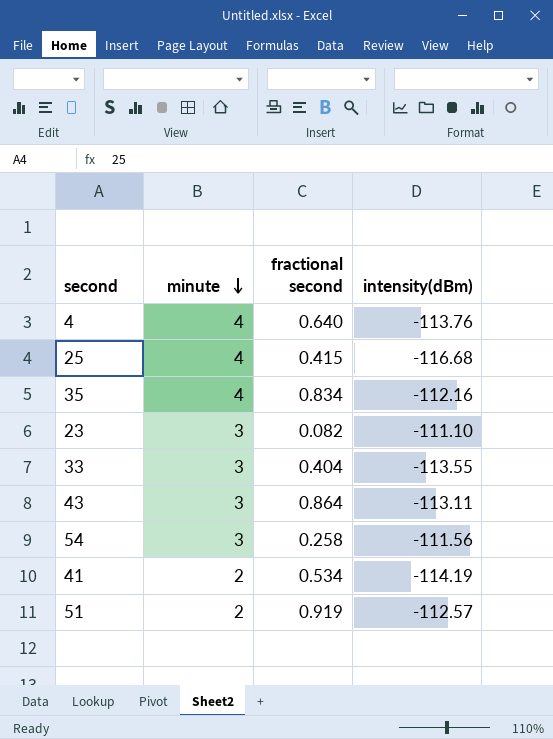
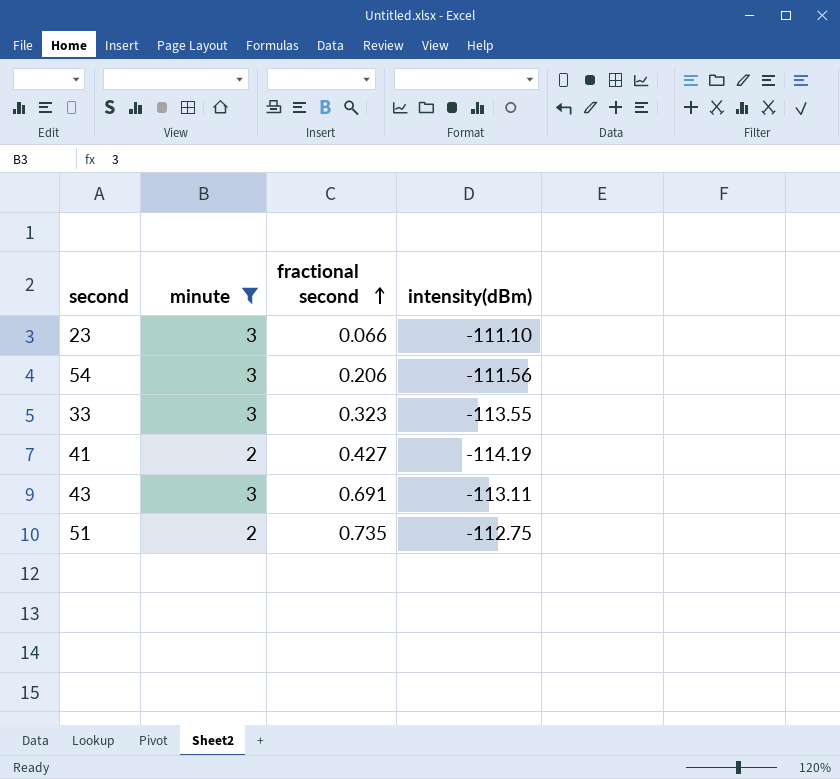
filter: none -> minute != 4
row order: minute descending -> fractional second ascending
23 | fractional second: 0.082 -> 0.066
54 | fractional second: 0.258 -> 0.206
33 | fractional second: 0.404 -> 0.323
41 | fractional second: 0.534 -> 0.427
43 | fractional second: 0.864 -> 0.691
51 | fractional second: 0.919 -> 0.735
51 | intensity(dBm): -112.57 -> -112.75

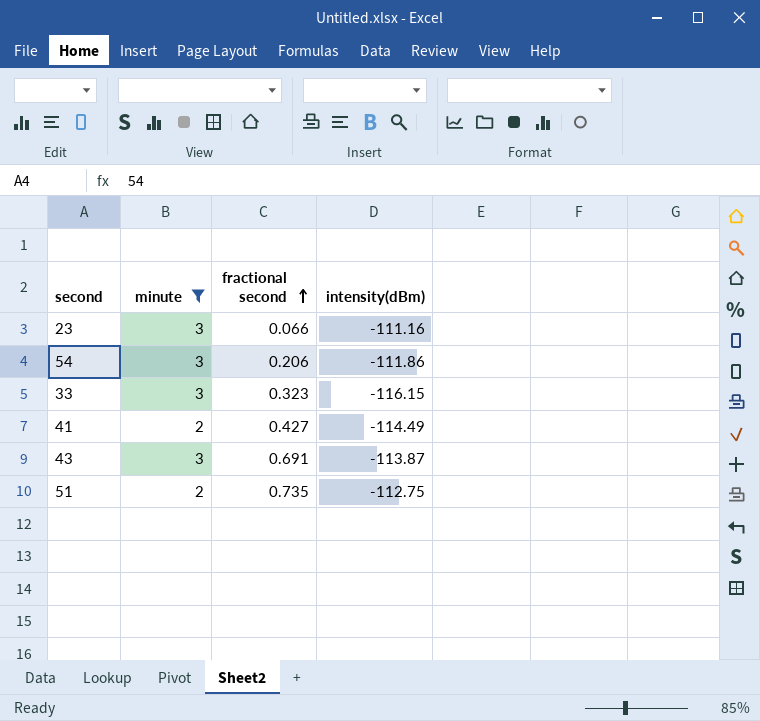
23 | intensity(dBm): -111.10 -> -111.16
54 | intensity(dBm): -111.56 -> -111.86
33 | intensity(dBm): -113.55 -> -116.15
41 | intensity(dBm): -114.19 -> -114.49
43 | intensity(dBm): -113.11 -> -113.87

